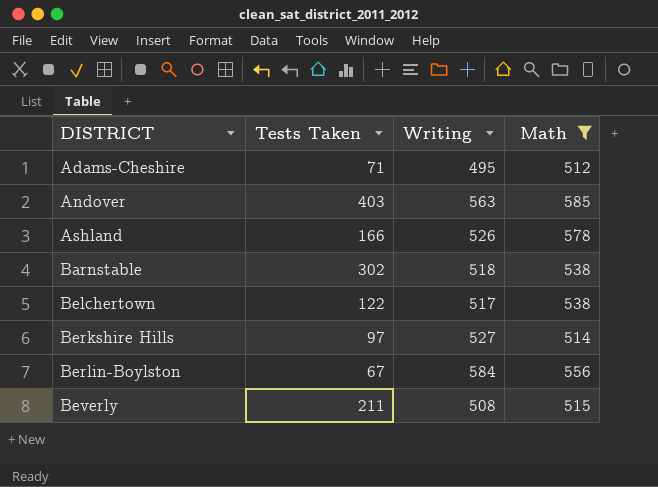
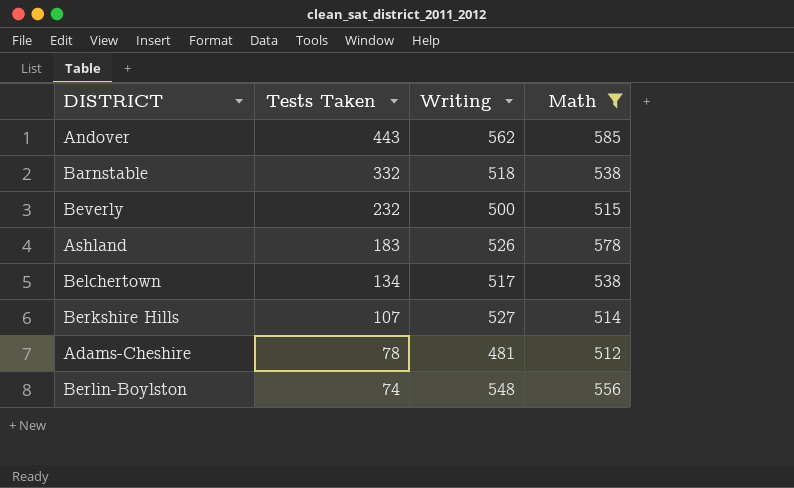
row order: DISTRICT ascending -> Tests Taken descending
Andover | Tests Taken: 403 -> 443
Andover | Writing: 563 -> 562
Barnstable | Tests Taken: 302 -> 332
Beverly | Tests Taken: 211 -> 232
Beverly | Writing: 508 -> 500
Ashland | Tests Taken: 166 -> 183
Belchertown | Tests Taken: 122 -> 134
Berkshire Hills | Tests Taken: 97 -> 107
Adams-Cheshire | Tests Taken: 71 -> 78
Adams-Cheshire | Writing: 495 -> 481
Berlin-Boylston | Tests Taken: 67 -> 74
Berlin-Boylston | Writing: 584 -> 548

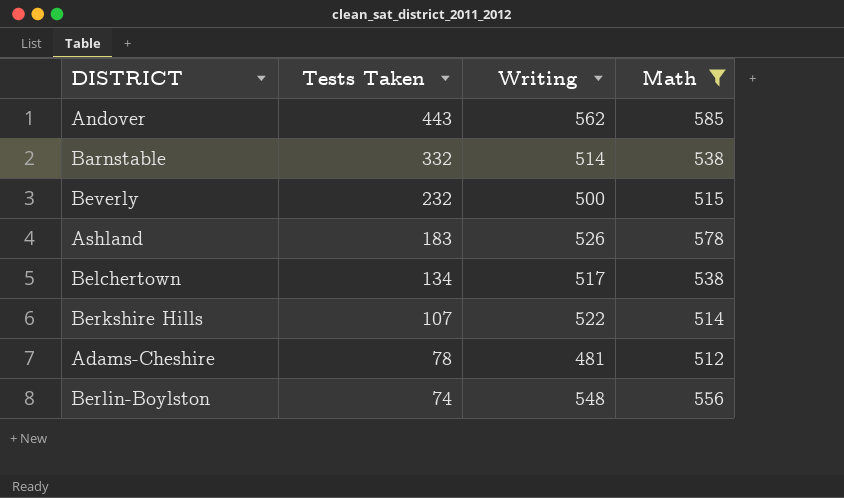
Barnstable | Writing: 518 -> 514
Berkshire Hills | Writing: 527 -> 522

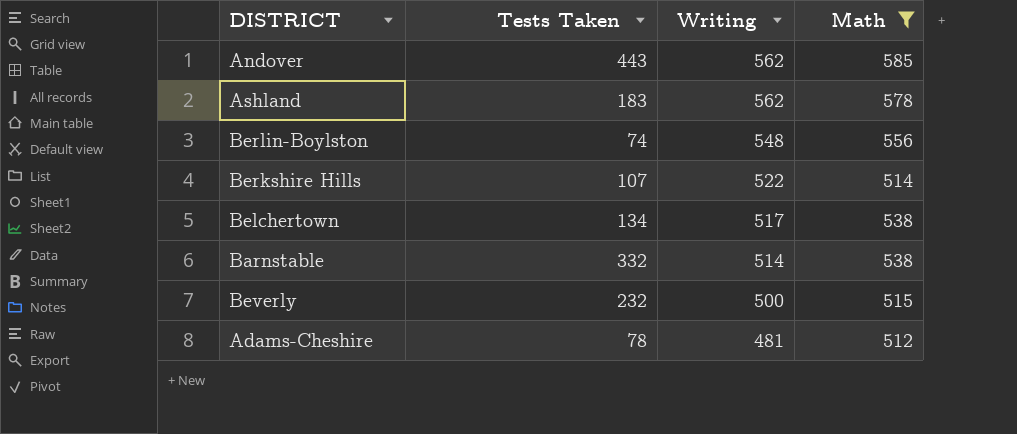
row order: Tests Taken descending -> Writing descending
Ashland | Writing: 526 -> 562

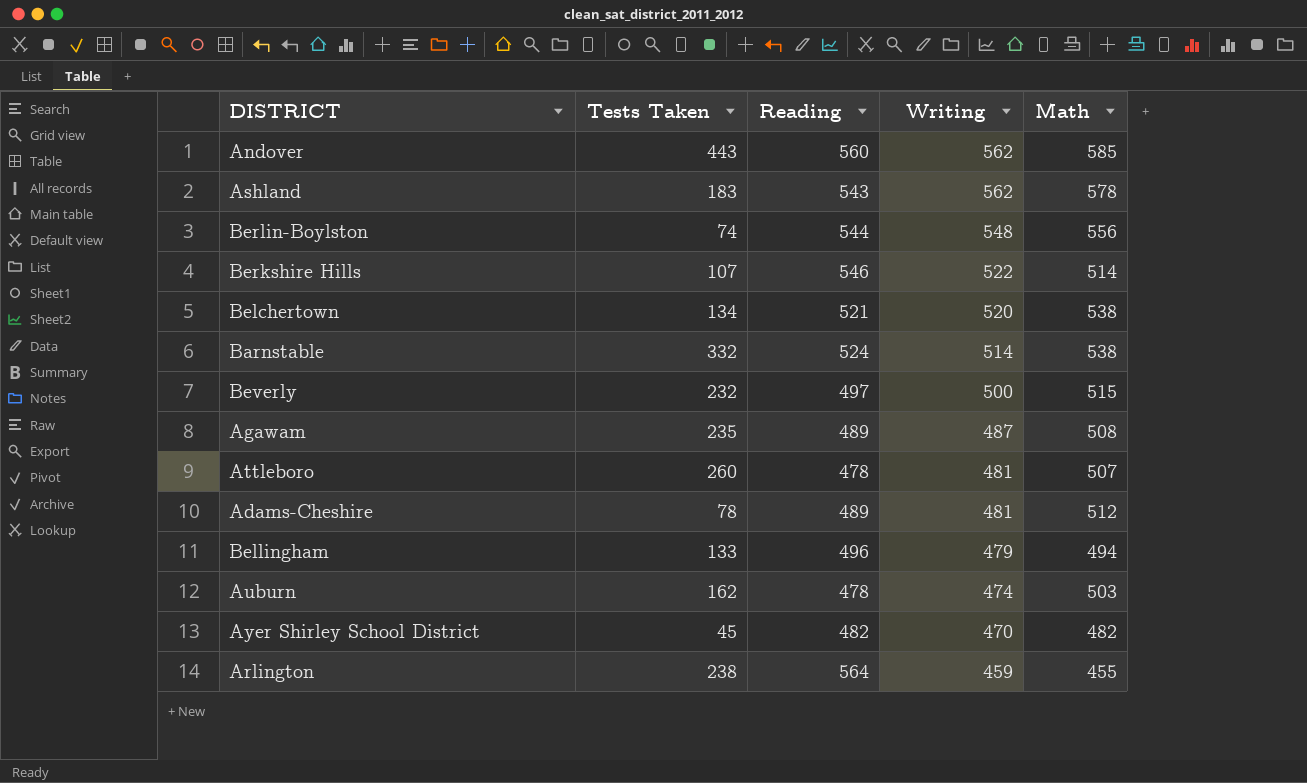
filter: Math >= 512 -> none
column Reading | position: none -> 3
Belchertown | Writing: 517 -> 520

